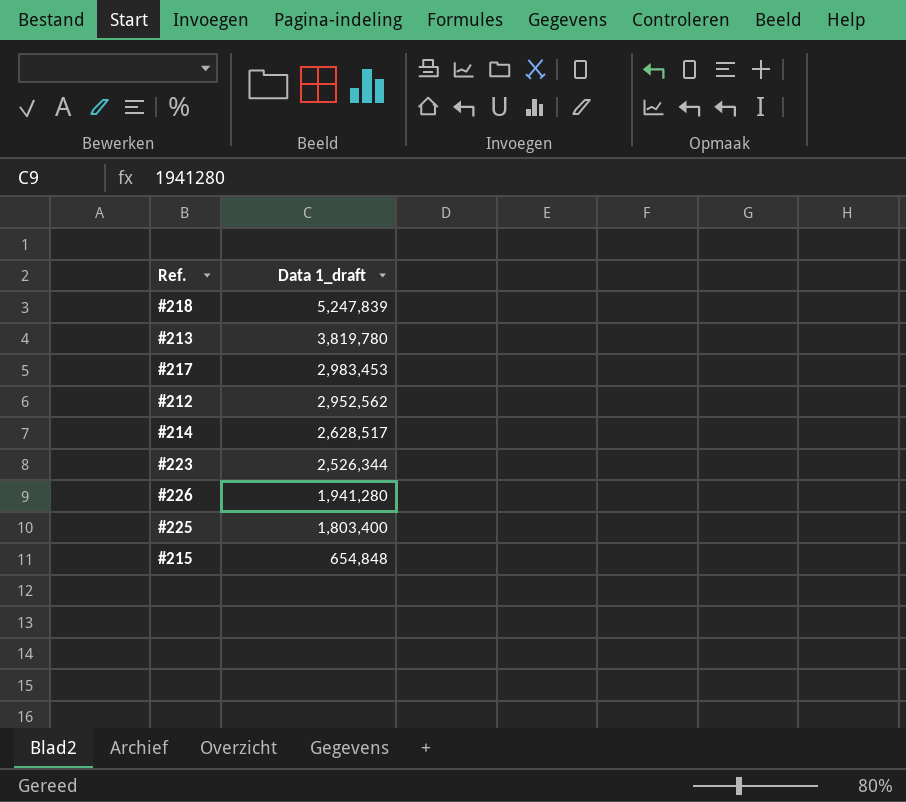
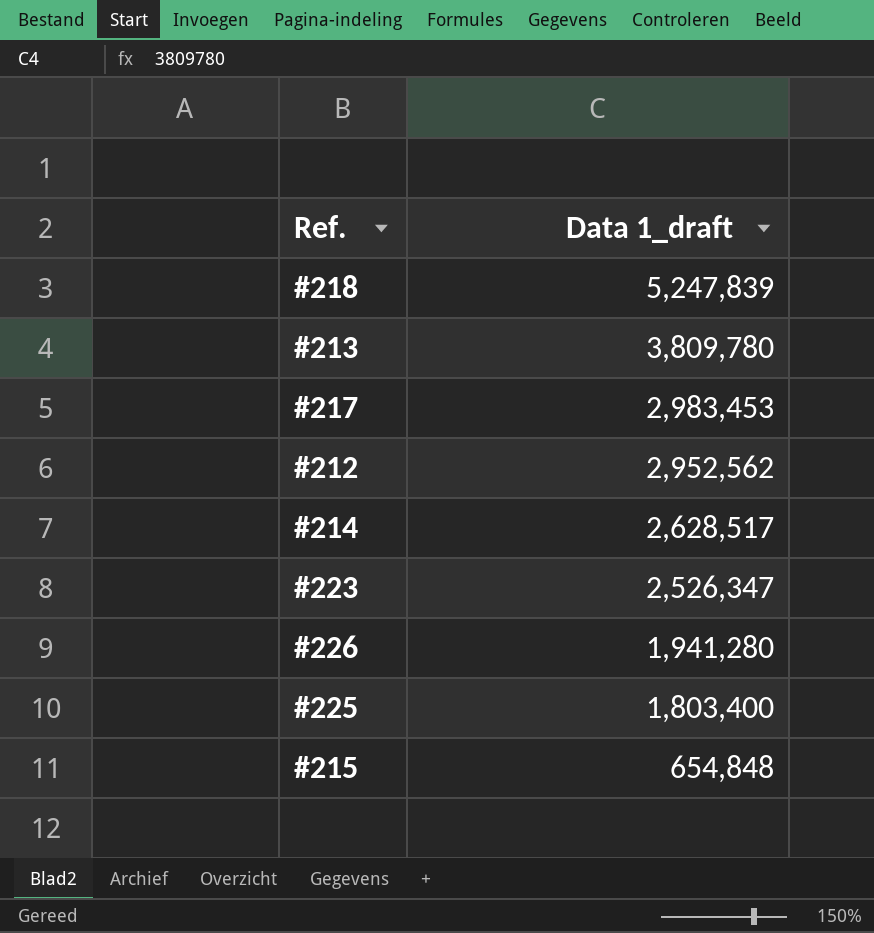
#213 | Data 1_draft: 3,819,780 -> 3,809,780
#223 | Data 1_draft: 2,526,344 -> 2,526,347

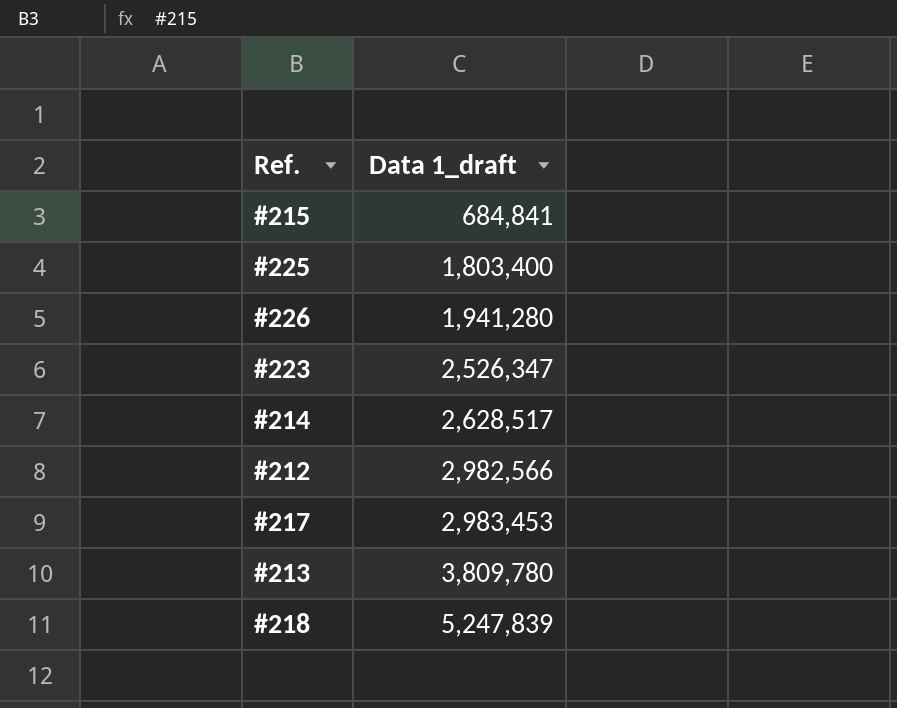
row order: Data 1_draft descending -> Data 1_draft ascending
#215 | Data 1_draft: 654,848 -> 684,841
#212 | Data 1_draft: 2,952,562 -> 2,982,566

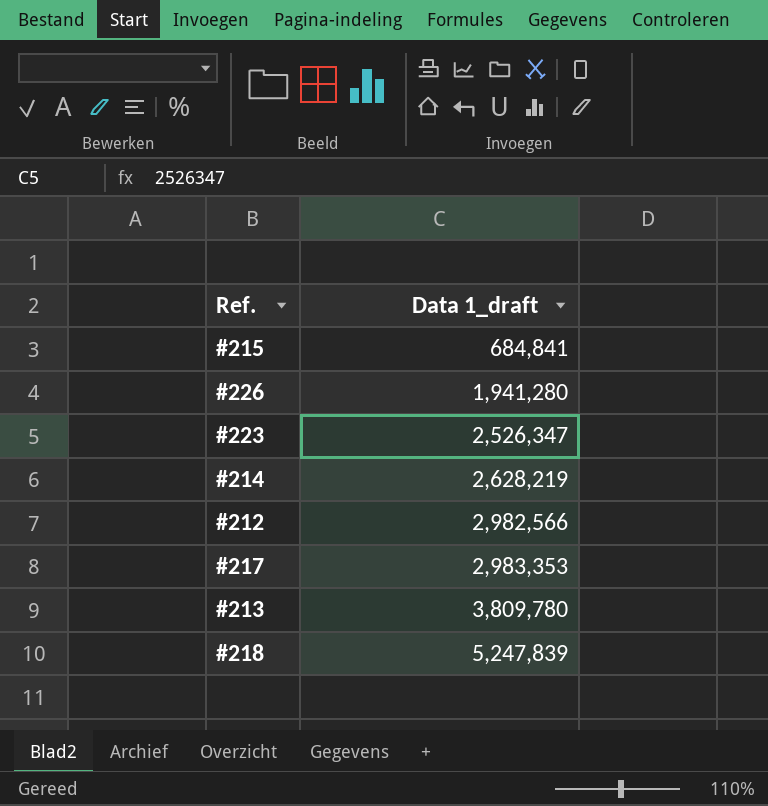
row #225: 1,803,400 -> none
#214 | Data 1_draft: 2,628,517 -> 2,628,219
#217 | Data 1_draft: 2,983,453 -> 2,983,353

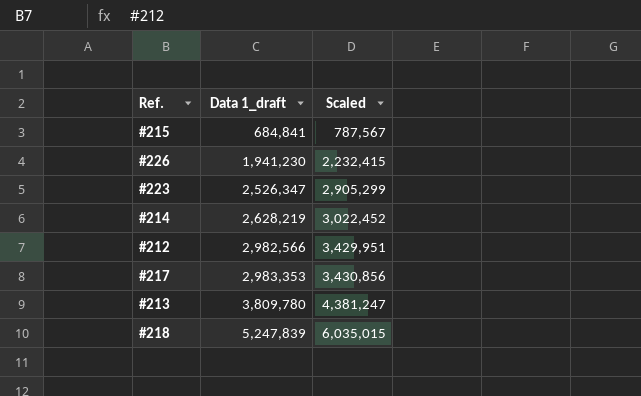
column Scaled | formula: none -> [Data 1_draft] * 1.15
#226 | Data 1_draft: 1,941,280 -> 1,941,230

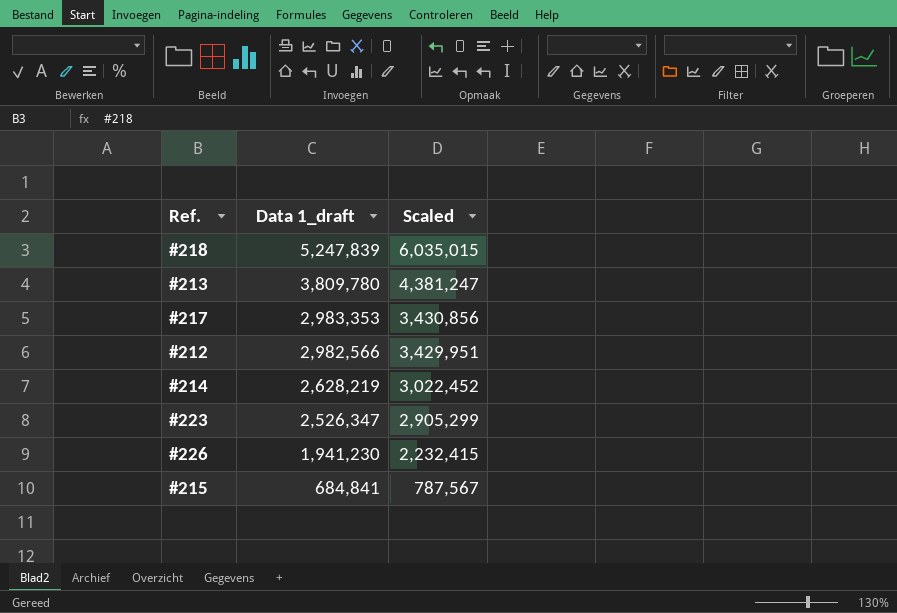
row order: Data 1_draft ascending -> Data 1_draft descending

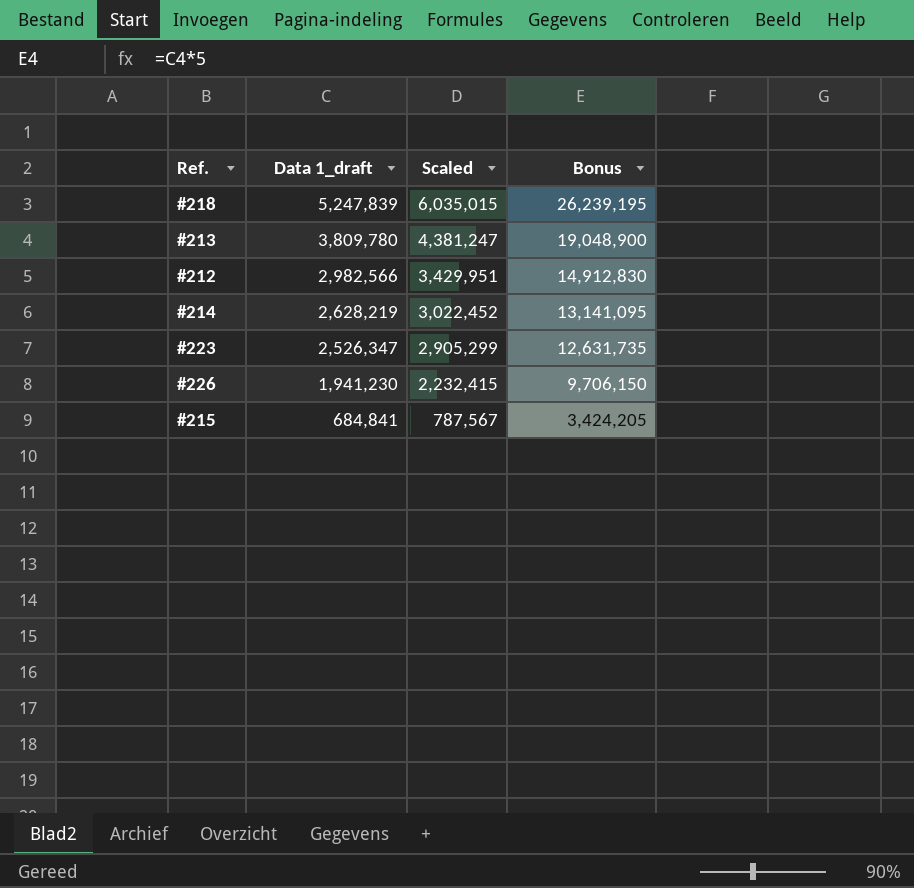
column Bonus | formula: none -> [Data 1_draft] * 5
row #217: 2,983,353 | 3,430,856 -> none

